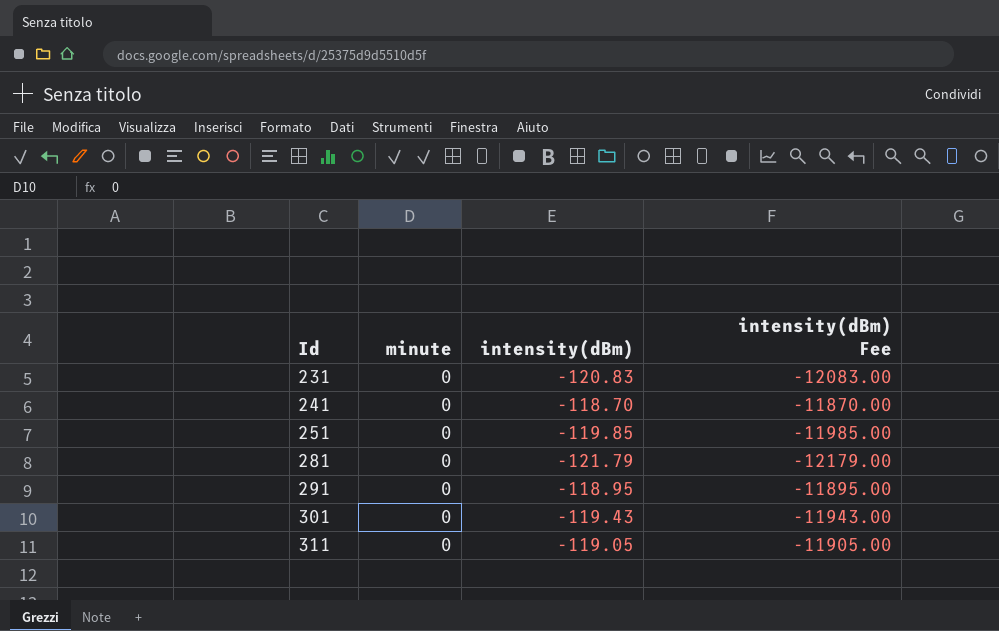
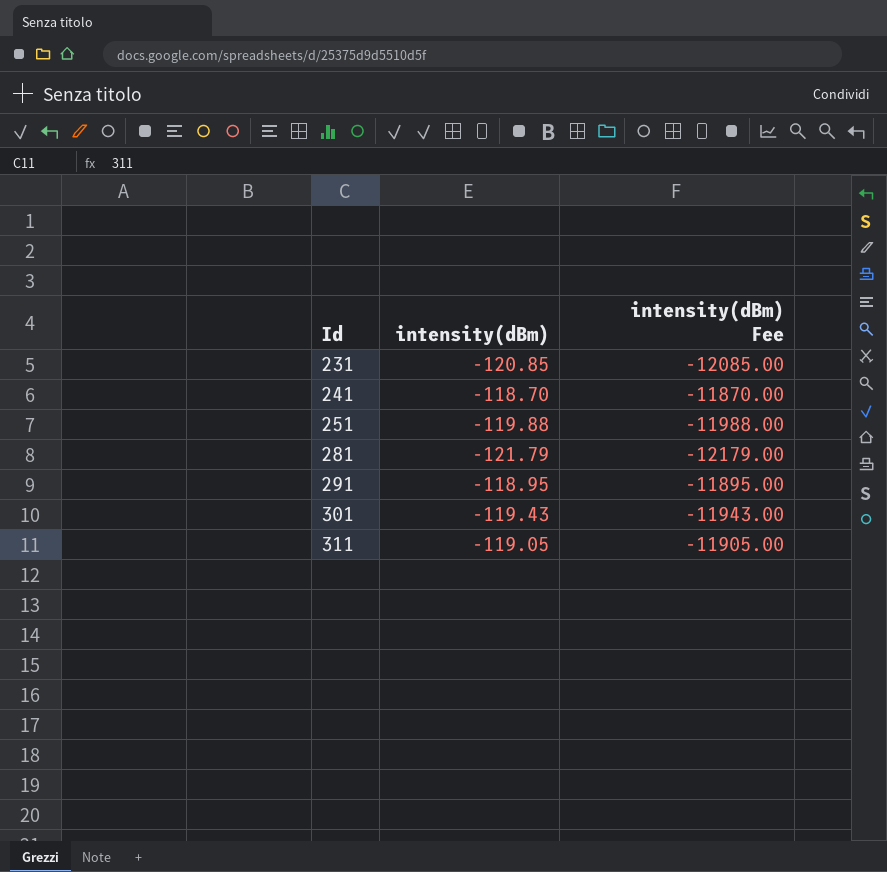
column minute | position: 2 -> none
231 | intensity(dBm): -120.83 -> -120.85
231 | intensity(dBm) Fee: -12083.00 -> -12085.00
251 | intensity(dBm): -119.85 -> -119.88
251 | intensity(dBm) Fee: -11985.00 -> -11988.00

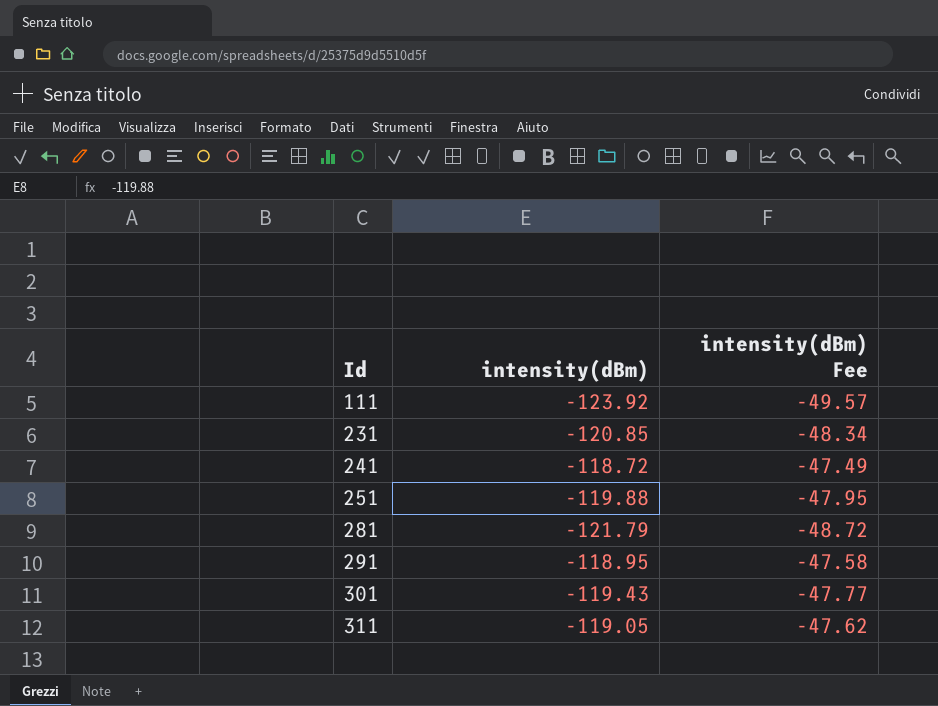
column intensity(dBm) Fee | formula: [intensity(dBm)] * 100 -> [intensity(dBm)] * 0.4
row 111: none -> -123.92 | -49.57
241 | intensity(dBm): -118.70 -> -118.72

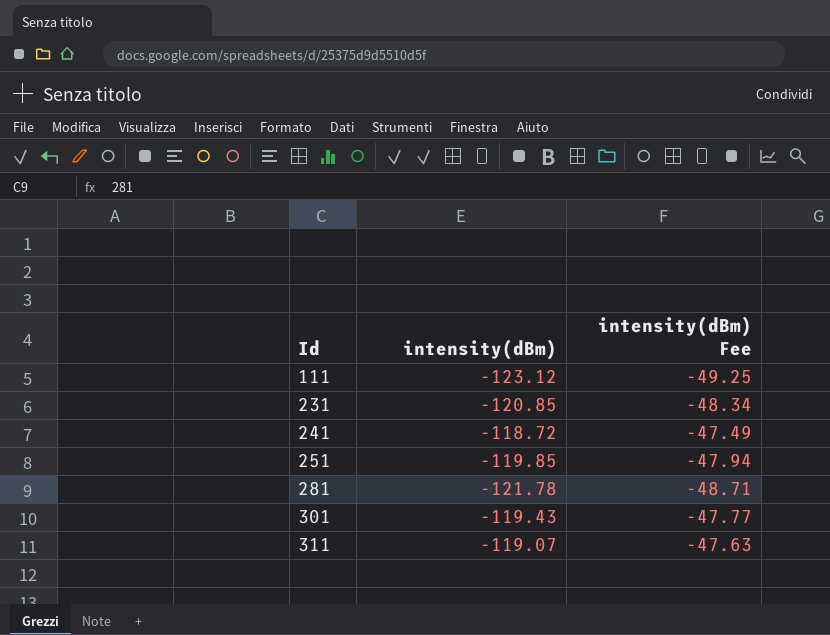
row 291: -118.95 | -47.58 -> none
111 | intensity(dBm): -123.92 -> -123.12
111 | intensity(dBm) Fee: -49.57 -> -49.25
251 | intensity(dBm): -119.88 -> -119.85
251 | intensity(dBm) Fee: -47.95 -> -47.94
281 | intensity(dBm): -121.79 -> -121.78
281 | intensity(dBm) Fee: -48.72 -> -48.71
311 | intensity(dBm): -119.05 -> -119.07
311 | intensity(dBm) Fee: -47.62 -> -47.63

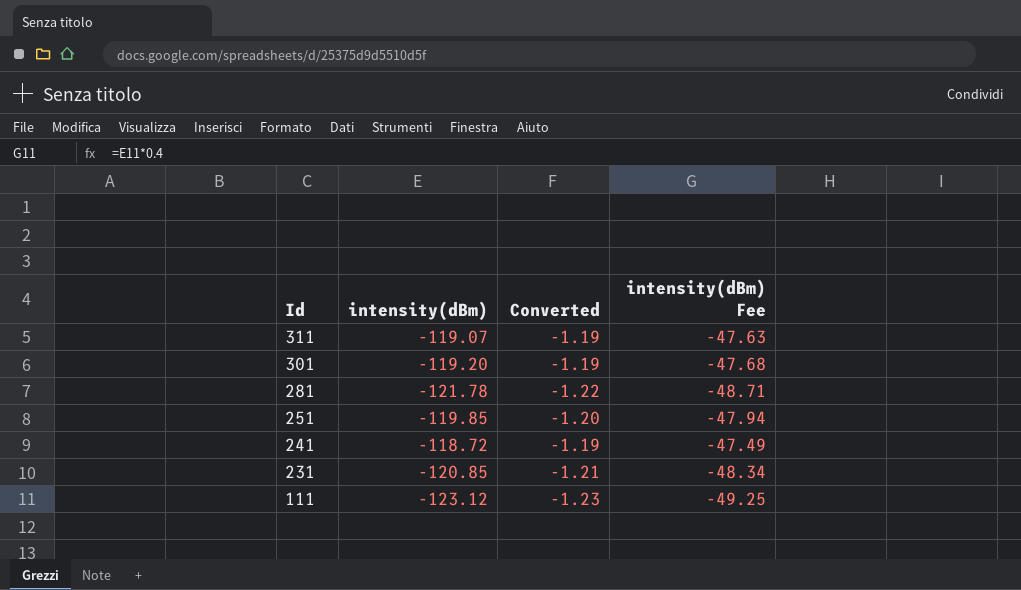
row order: Id ascending -> Id descending
column Converted | formula: none -> [intensity(dBm)] * 0.01
301 | intensity(dBm): -119.43 -> -119.20
301 | intensity(dBm) Fee: -47.77 -> -47.68

